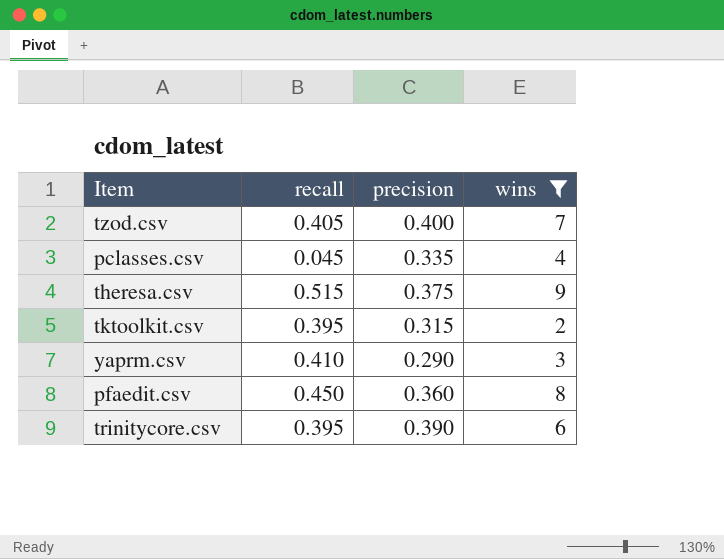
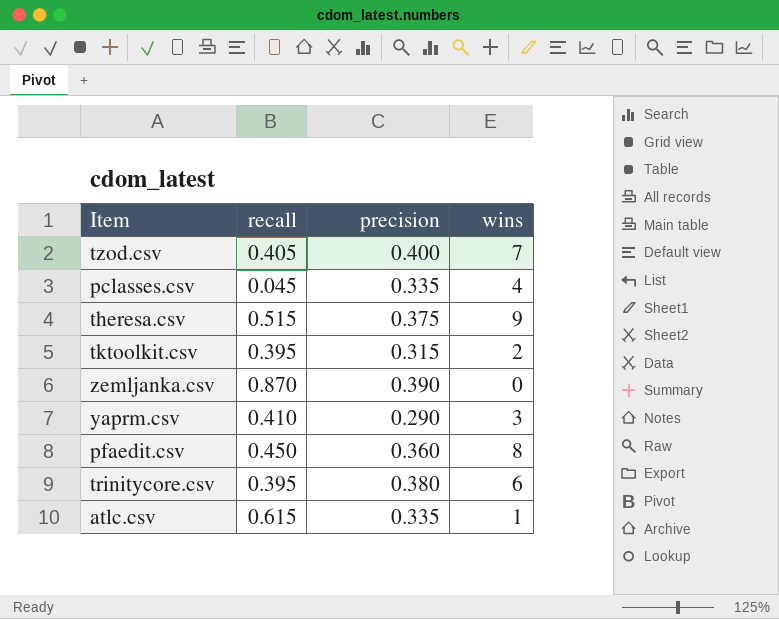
filter: wins >= 2 -> none
trinitycore.csv | precision: 0.390 -> 0.380

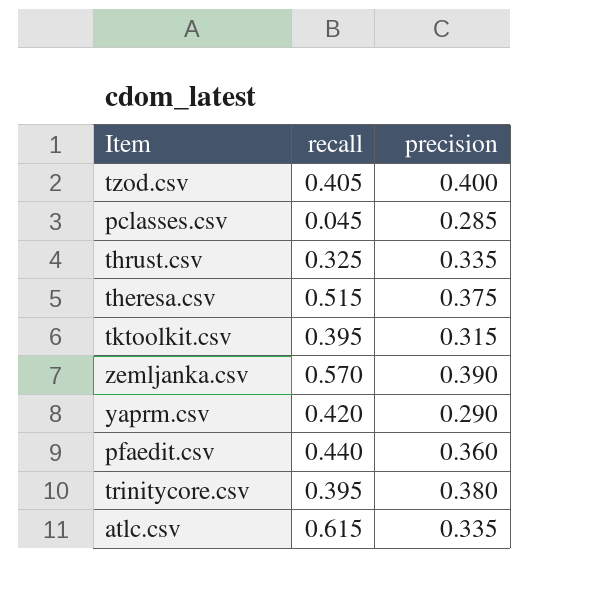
column wins | position: 4 -> none
pclasses.csv | precision: 0.335 -> 0.285
row thrust.csv: none -> 0.325 | 0.335
zemljanka.csv | recall: 0.870 -> 0.570
yaprm.csv | recall: 0.410 -> 0.420
pfaedit.csv | recall: 0.450 -> 0.440

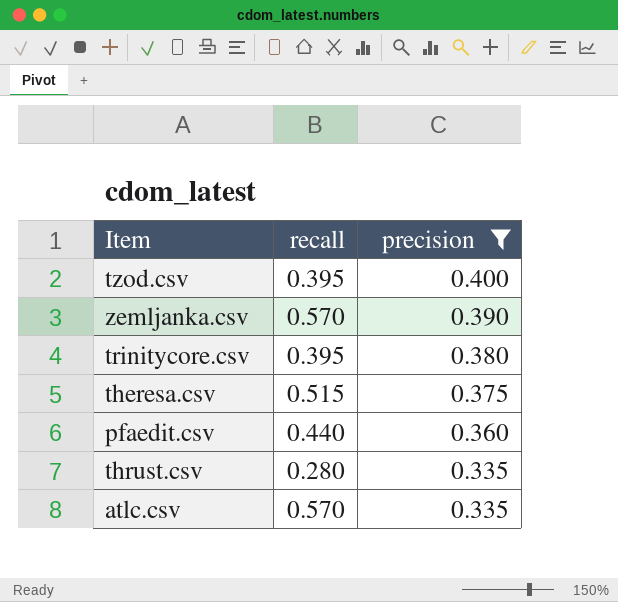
filter: none -> precision >= 0.335
row order: none -> precision descending
tzod.csv | recall: 0.405 -> 0.395
thrust.csv | recall: 0.325 -> 0.280
atlc.csv | recall: 0.615 -> 0.570

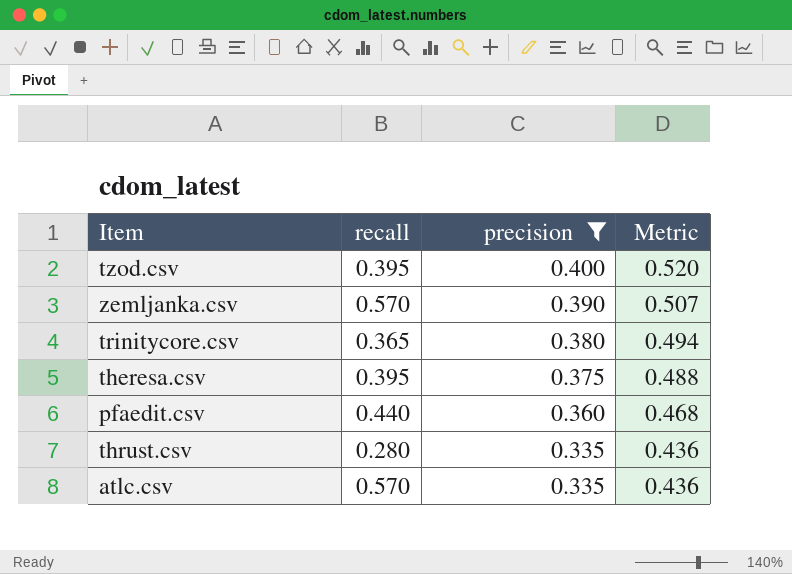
column Metric | formula: none -> [precision] * 1.3
trinitycore.csv | recall: 0.395 -> 0.365
theresa.csv | recall: 0.515 -> 0.395

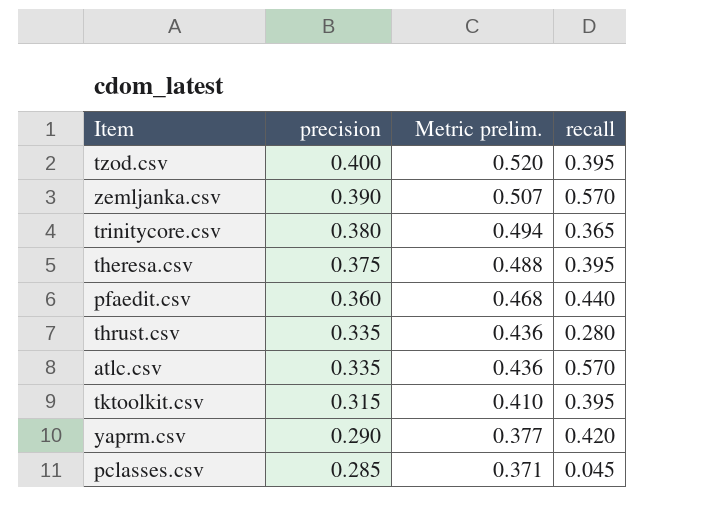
filter: precision >= 0.335 -> none
column name: Metric -> Metric prelim.
column recall | position: 2 -> 4

